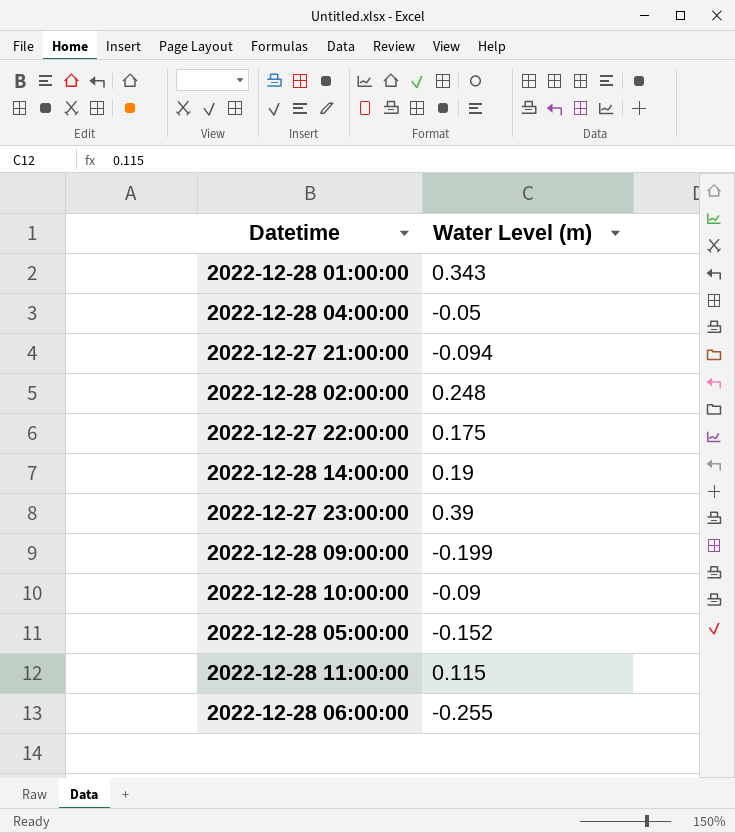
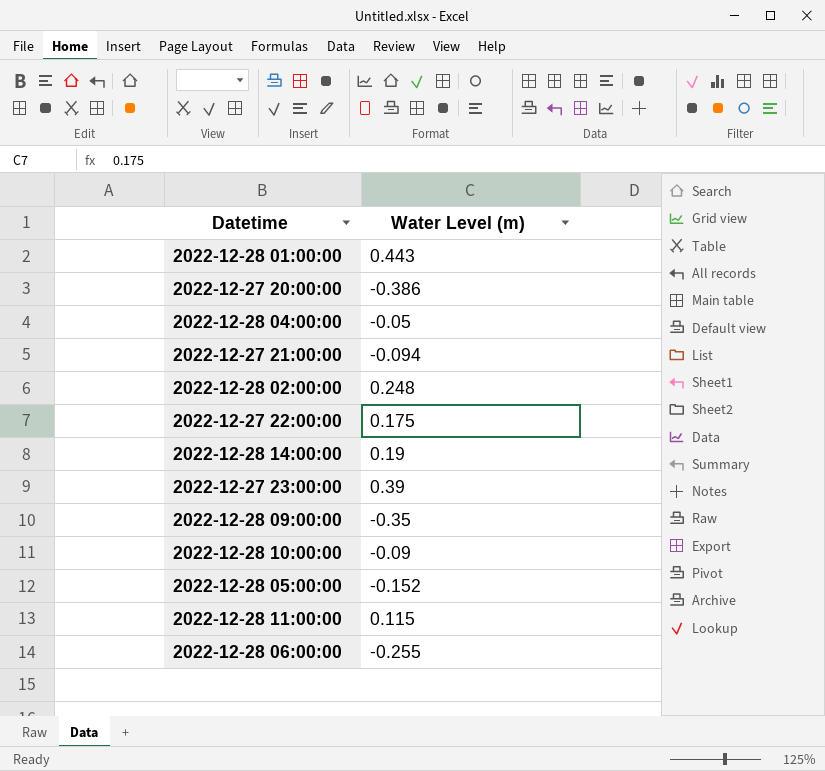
2022-12-28 01:00:00 | Water Level (m): 0.343 -> 0.443
row 2022-12-27 20:00:00: none -> -0.386
2022-12-28 09:00:00 | Water Level (m): -0.199 -> -0.35

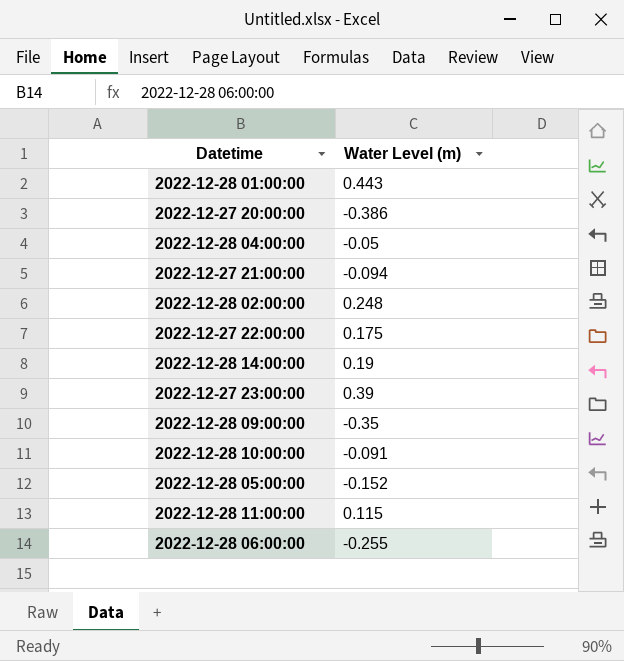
2022-12-28 10:00:00 | Water Level (m): -0.09 -> -0.091

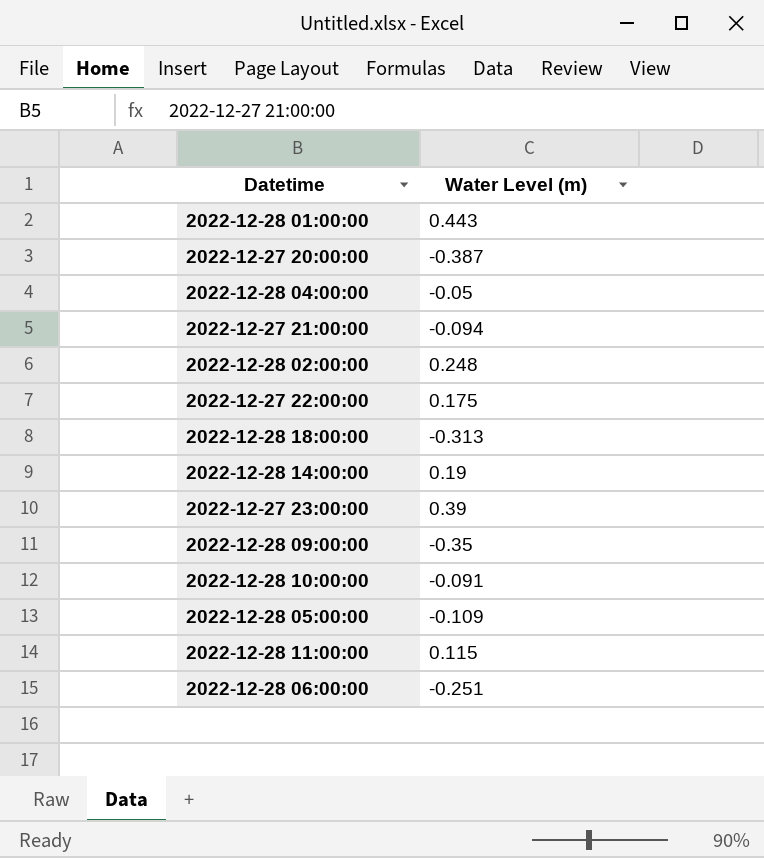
2022-12-27 20:00:00 | Water Level (m): -0.386 -> -0.387
row 2022-12-28 18:00:00: none -> -0.313
2022-12-28 05:00:00 | Water Level (m): -0.152 -> -0.109
2022-12-28 06:00:00 | Water Level (m): -0.255 -> -0.251

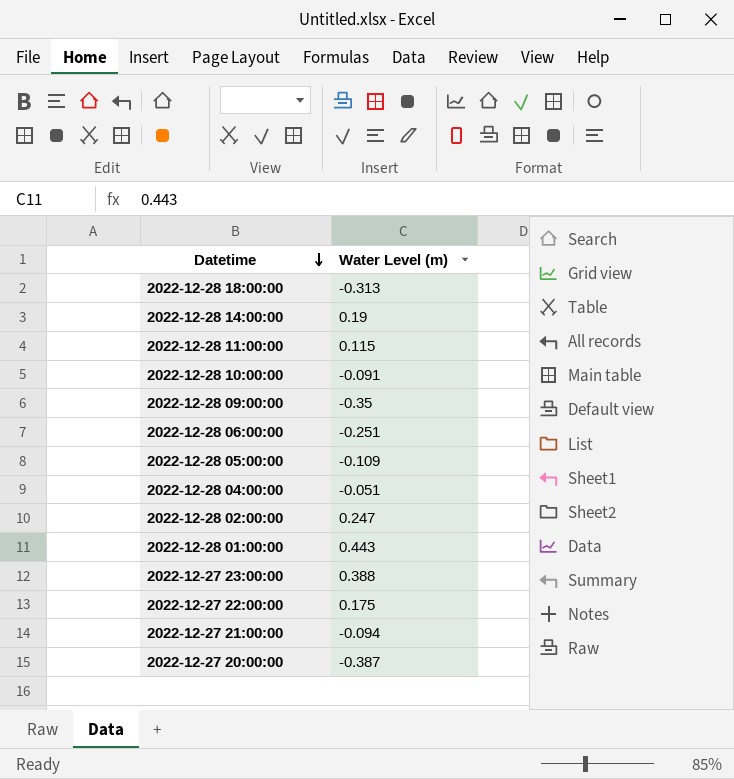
row order: none -> Datetime descending
2022-12-28 04:00:00 | Water Level (m): -0.05 -> -0.051
2022-12-28 02:00:00 | Water Level (m): 0.248 -> 0.247
2022-12-27 23:00:00 | Water Level (m): 0.39 -> 0.388

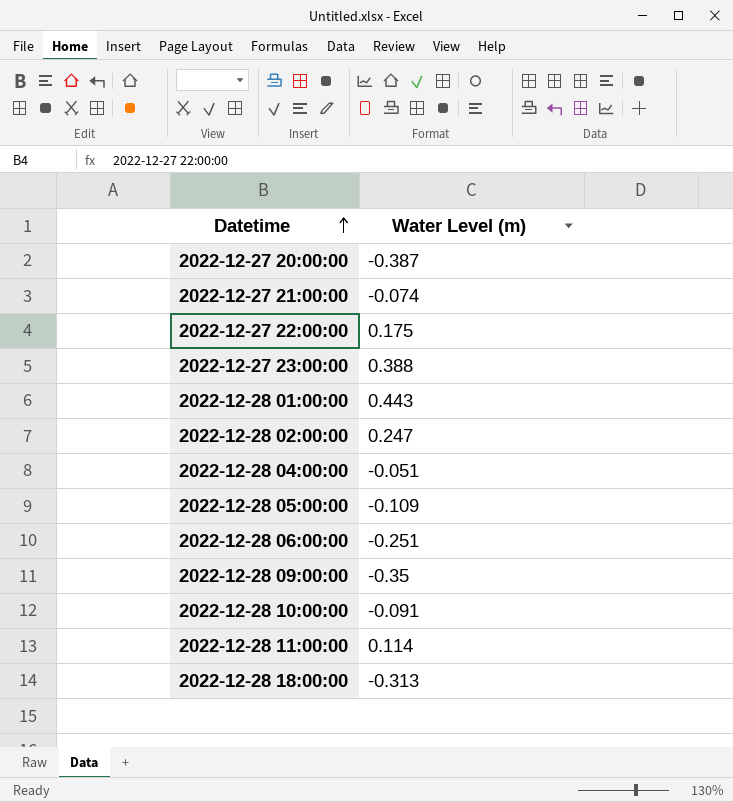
row order: Datetime descending -> Datetime ascending
row 2022-12-28 14:00:00: 0.19 -> none
2022-12-27 21:00:00 | Water Level (m): -0.094 -> -0.074
2022-12-28 11:00:00 | Water Level (m): 0.115 -> 0.114

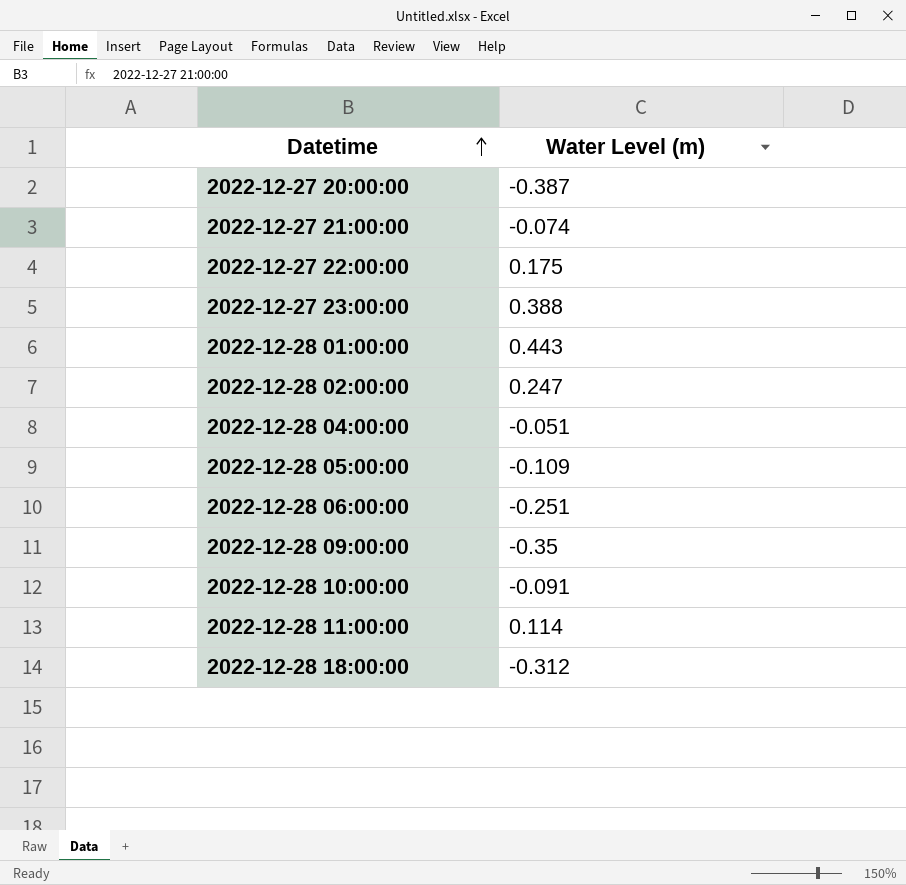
2022-12-28 18:00:00 | Water Level (m): -0.313 -> -0.312

